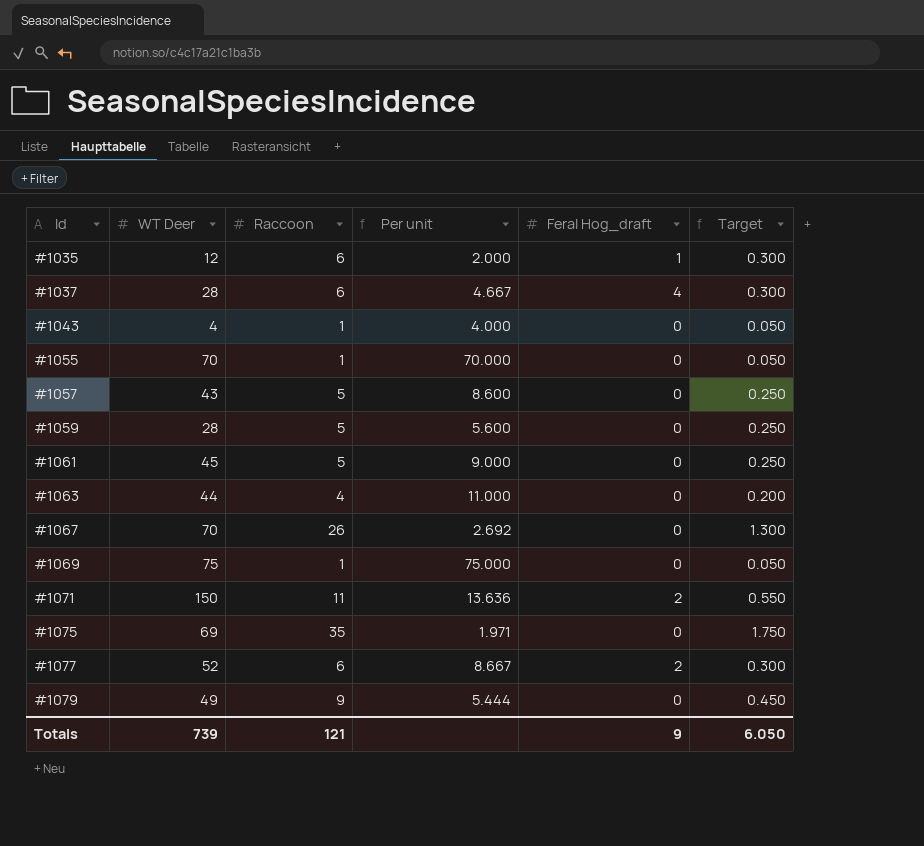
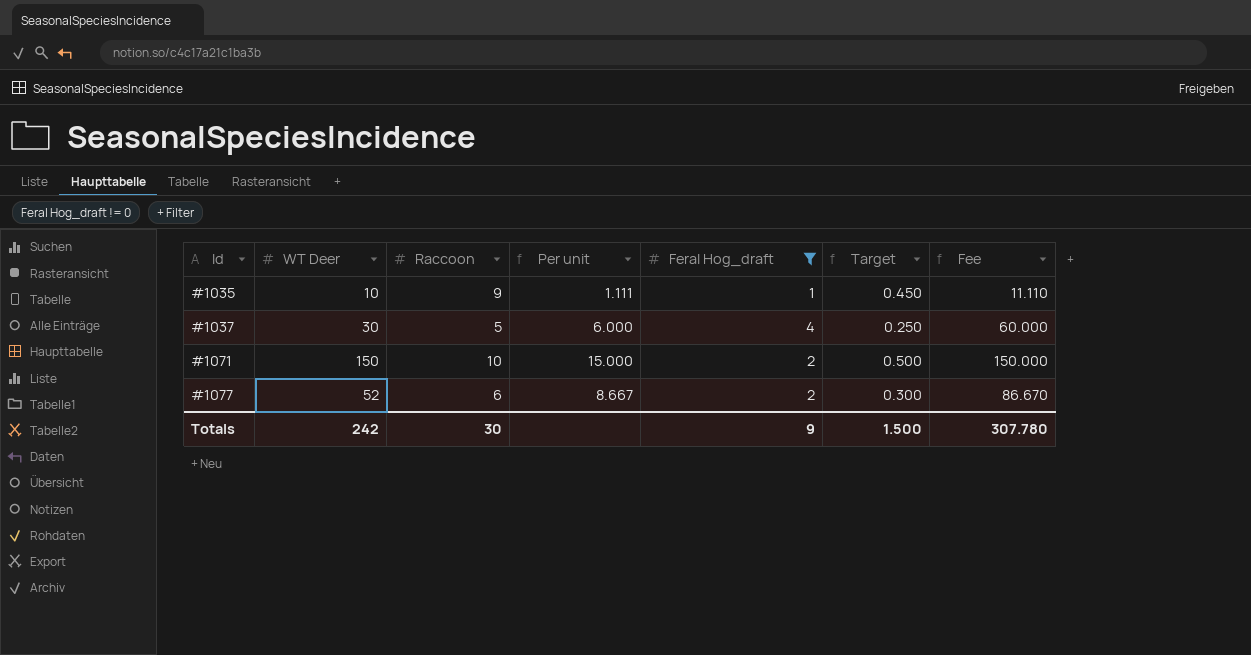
filter: none -> Feral Hog_draft != 0
column Fee | formula: none -> [Per unit] * 10
#1035 | WT Deer: 12 -> 10
#1035 | Raccoon: 6 -> 9
#1035 | Per unit: 2.000 -> 1.111
#1035 | Target: 0.300 -> 0.450
#1037 | WT Deer: 28 -> 30
#1037 | Raccoon: 6 -> 5
#1037 | Per unit: 4.667 -> 6.000
#1037 | Target: 0.300 -> 0.250
#1071 | Raccoon: 11 -> 10
#1071 | Per unit: 13.636 -> 15.000
#1071 | Target: 0.550 -> 0.500
Totals | WT Deer: 739 -> 242
Totals | Raccoon: 121 -> 30
Totals | Target: 6.050 -> 1.500

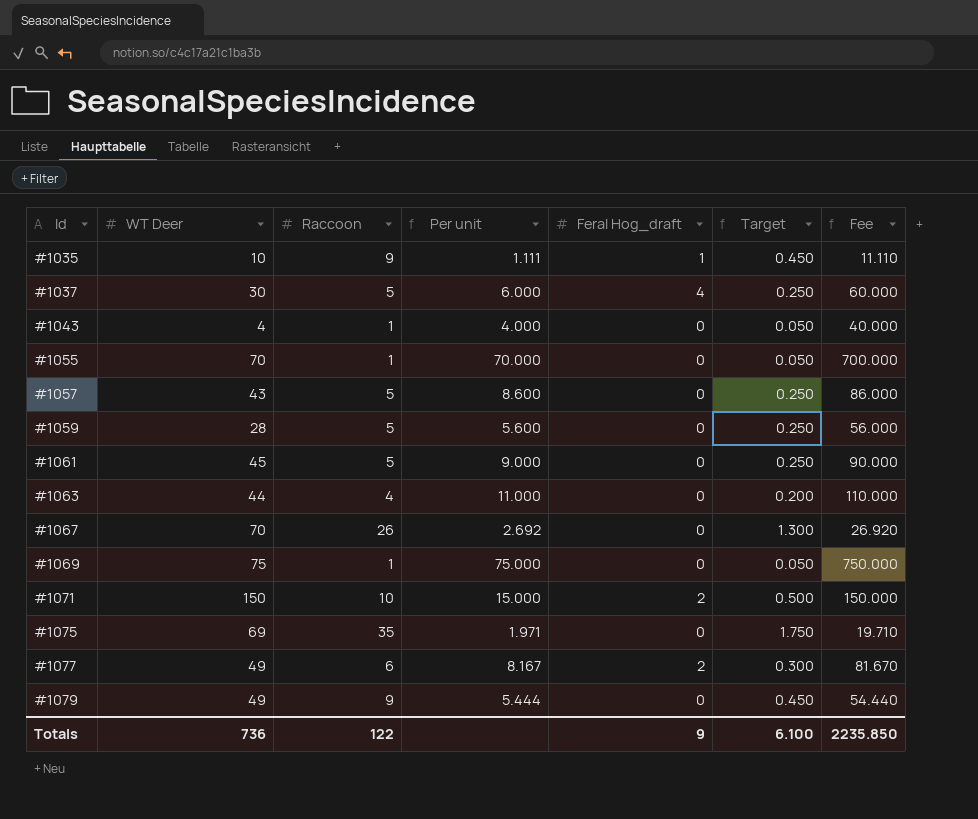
filter: Feral Hog_draft != 0 -> none
#1077 | WT Deer: 52 -> 49
#1077 | Per unit: 8.667 -> 8.167
#1077 | Fee: 86.670 -> 81.670
Totals | WT Deer: 242 -> 736
Totals | Raccoon: 30 -> 122
Totals | Target: 1.500 -> 6.100
Totals | Fee: 307.780 -> 2235.850

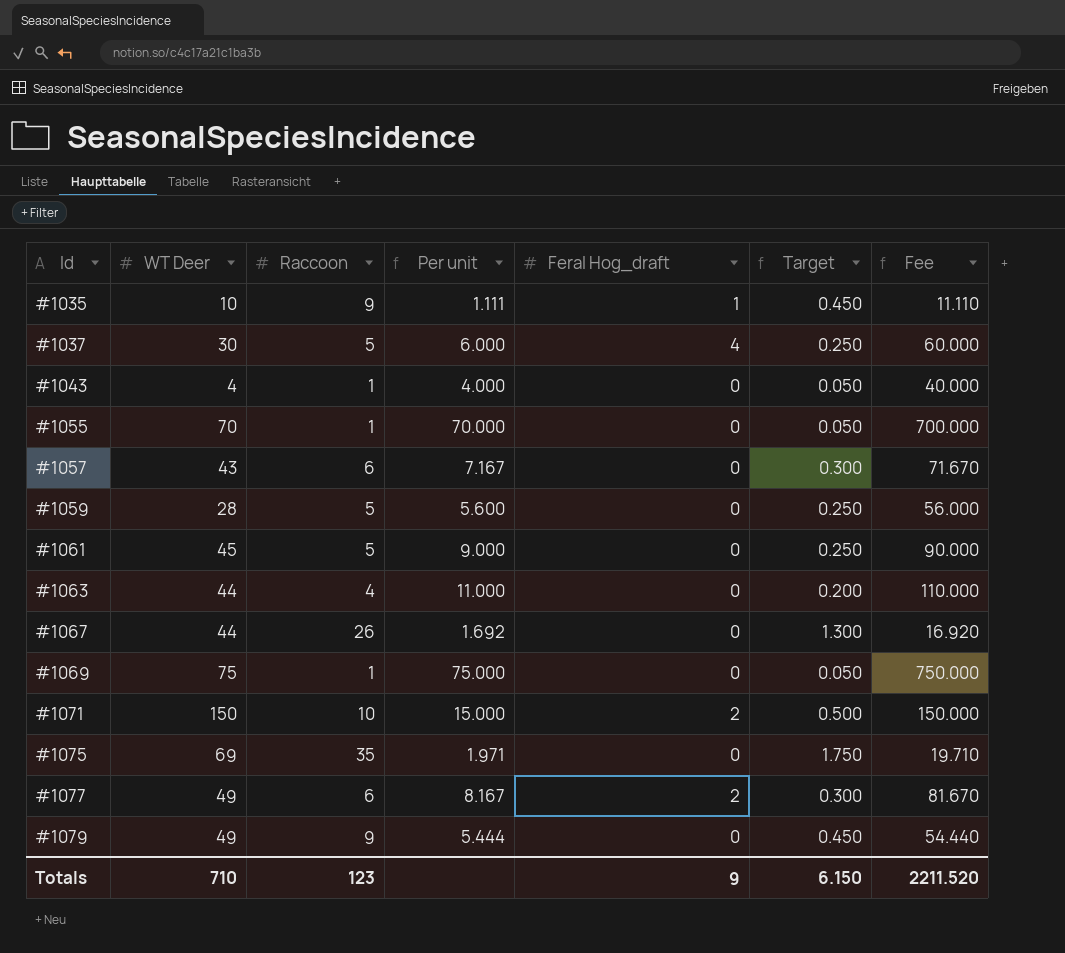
#1057 | Raccoon: 5 -> 6
#1057 | Per unit: 8.600 -> 7.167
#1057 | Target: 0.250 -> 0.300
#1057 | Fee: 86.000 -> 71.670
#1067 | WT Deer: 70 -> 44
#1067 | Per unit: 2.692 -> 1.692
#1067 | Fee: 26.920 -> 16.920
Totals | WT Deer: 736 -> 710
Totals | Raccoon: 122 -> 123
Totals | Target: 6.100 -> 6.150
Totals | Fee: 2235.850 -> 2211.520

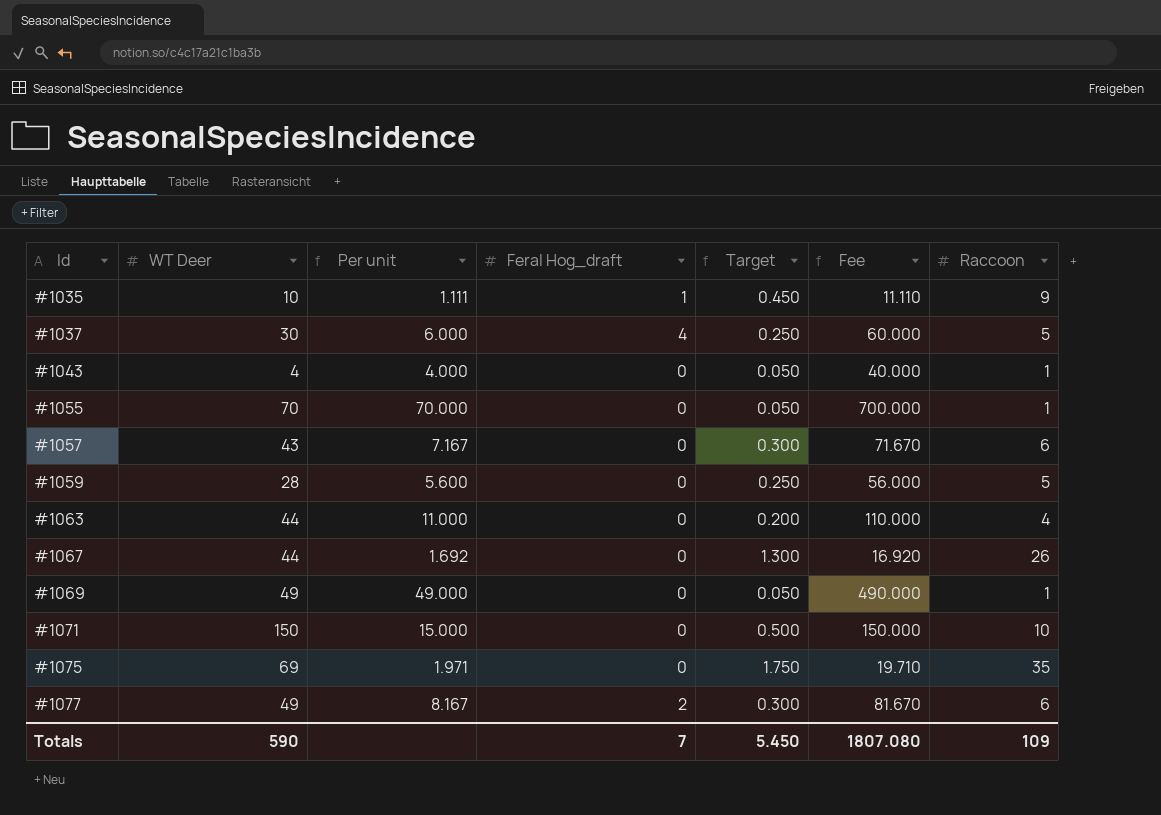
column Raccoon | position: 3 -> 7
row #1061: 45 | 5 | 9.000 | 0 | 0.250 | 90.000 -> none
row #1079: 49 | 9 | 5.444 | 0 | 0.450 | 54.440 -> none
#1069 | WT Deer: 75 -> 49
#1069 | Per unit: 75.000 -> 49.000
#1069 | Fee: 750.000 -> 490.000
#1071 | Feral Hog_draft: 2 -> 0
Totals | WT Deer: 710 -> 590
Totals | Feral Hog_draft: 9 -> 7
Totals | Target: 6.150 -> 5.450
Totals | Fee: 2211.520 -> 1807.080
Totals | Raccoon: 123 -> 109

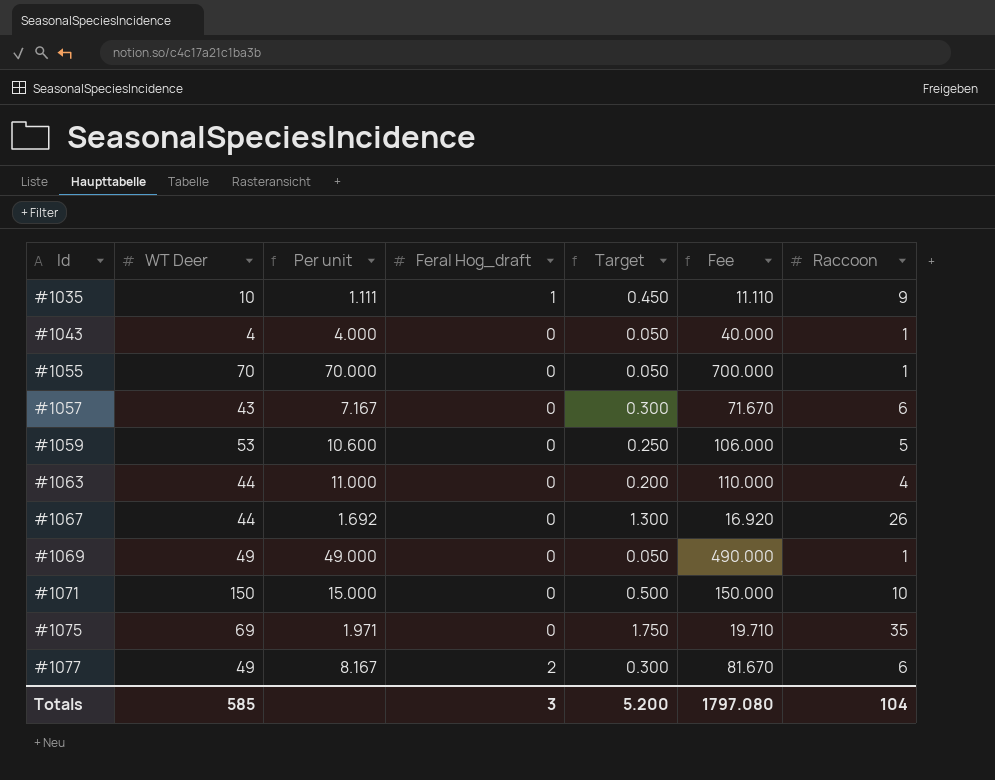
row #1037: 30 | 6.000 | 4 | 0.250 | 60.000 | 5 -> none
#1059 | WT Deer: 28 -> 53
#1059 | Per unit: 5.600 -> 10.600
#1059 | Fee: 56.000 -> 106.000
Totals | WT Deer: 590 -> 585
Totals | Feral Hog_draft: 7 -> 3
Totals | Target: 5.450 -> 5.200
Totals | Fee: 1807.080 -> 1797.080
Totals | Raccoon: 109 -> 104

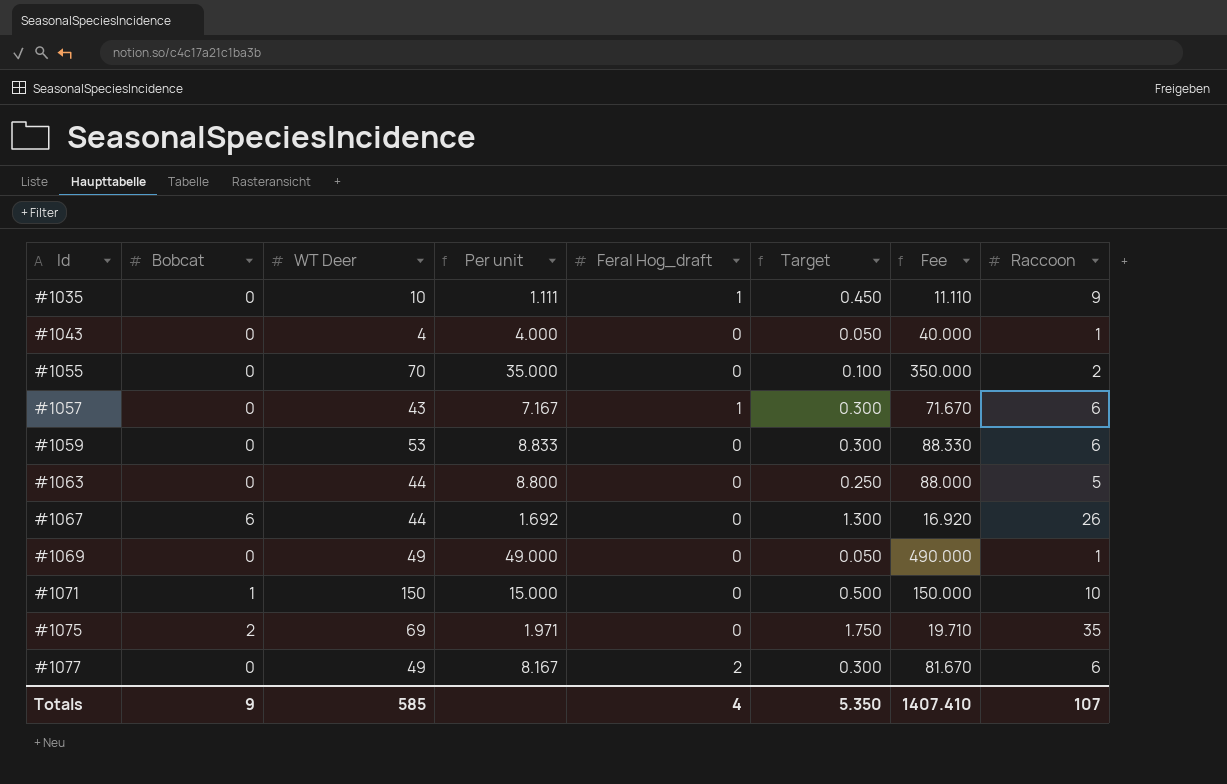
column Bobcat | position: none -> 2
#1055 | Per unit: 70.000 -> 35.000
#1055 | Target: 0.050 -> 0.100
#1055 | Fee: 700.000 -> 350.000
#1055 | Raccoon: 1 -> 2
#1057 | Feral Hog_draft: 0 -> 1
#1059 | Per unit: 10.600 -> 8.833
#1059 | Target: 0.250 -> 0.300
#1059 | Fee: 106.000 -> 88.330
#1059 | Raccoon: 5 -> 6
#1063 | Per unit: 11.000 -> 8.800
#1063 | Target: 0.200 -> 0.250
#1063 | Fee: 110.000 -> 88.000
#1063 | Raccoon: 4 -> 5
Totals | Feral Hog_draft: 3 -> 4
Totals | Target: 5.200 -> 5.350
Totals | Fee: 1797.080 -> 1407.410
Totals | Raccoon: 104 -> 107

